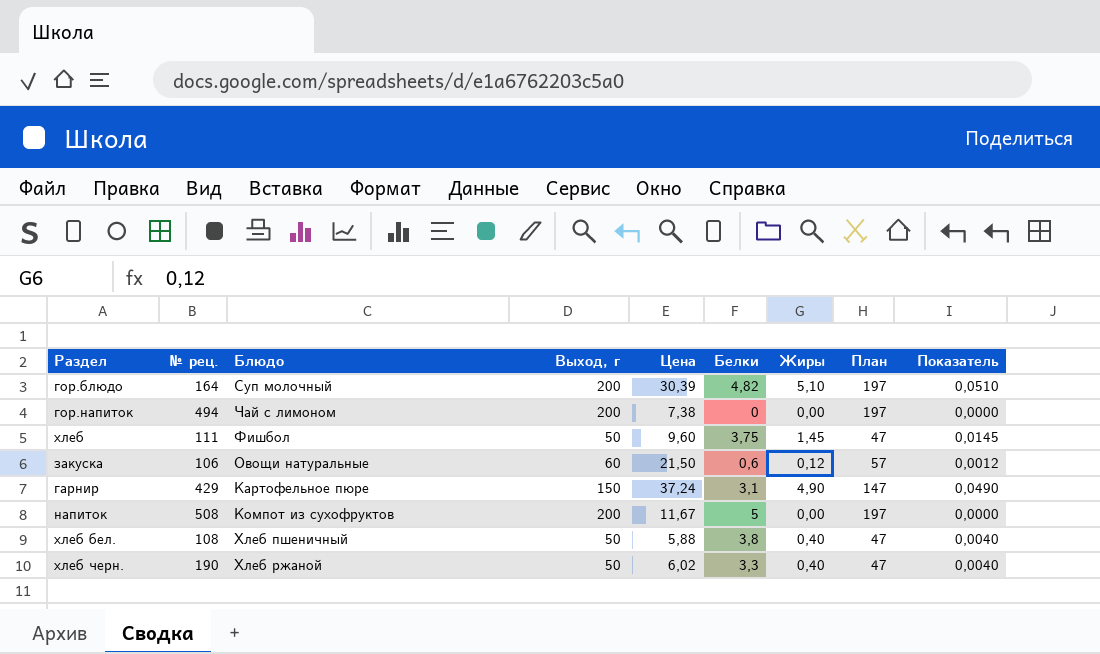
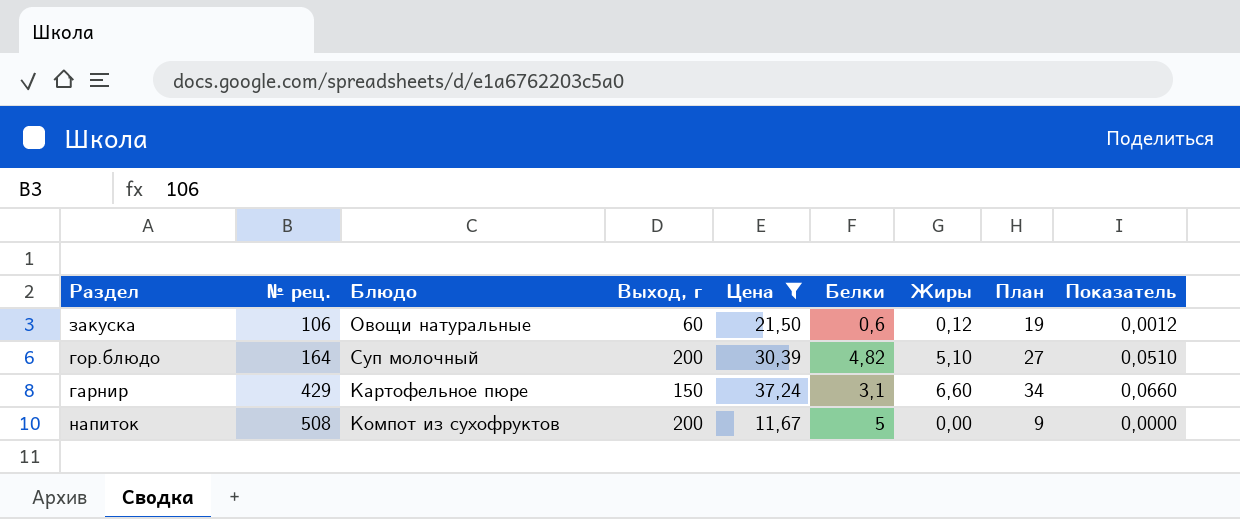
filter: none -> Цена >= 11,67
row order: none -> № рец. ascending
column План | formula: [Выход, г] - 3 -> [Цена] - 3
гарнир | Жиры: 4,90 -> 6,60
гарнир | Показатель: 0,0490 -> 0,0660

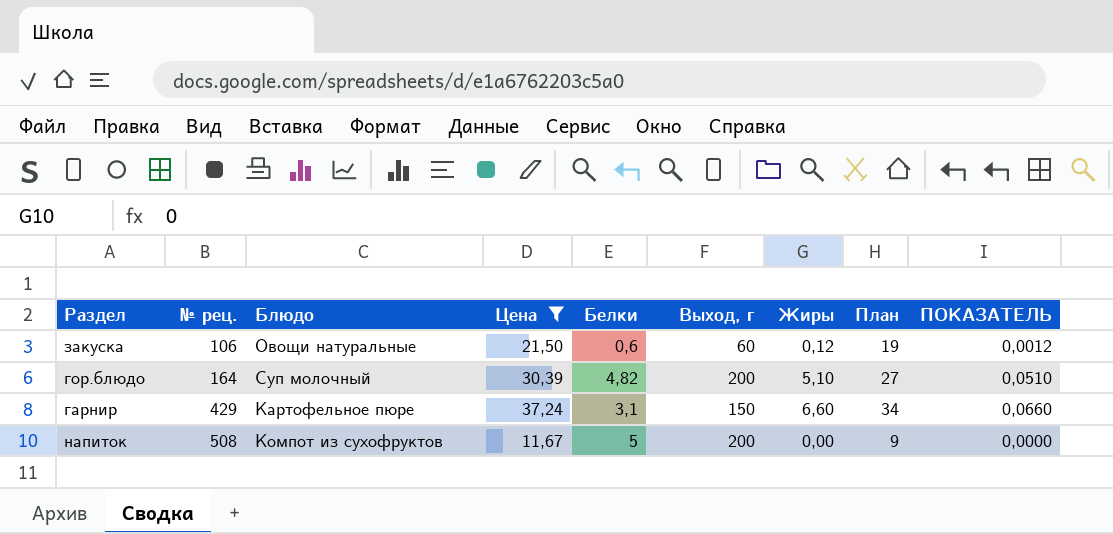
column Выход, г | position: 4 -> 6
column name: Показатель -> ПОКАЗАТЕЛЬ

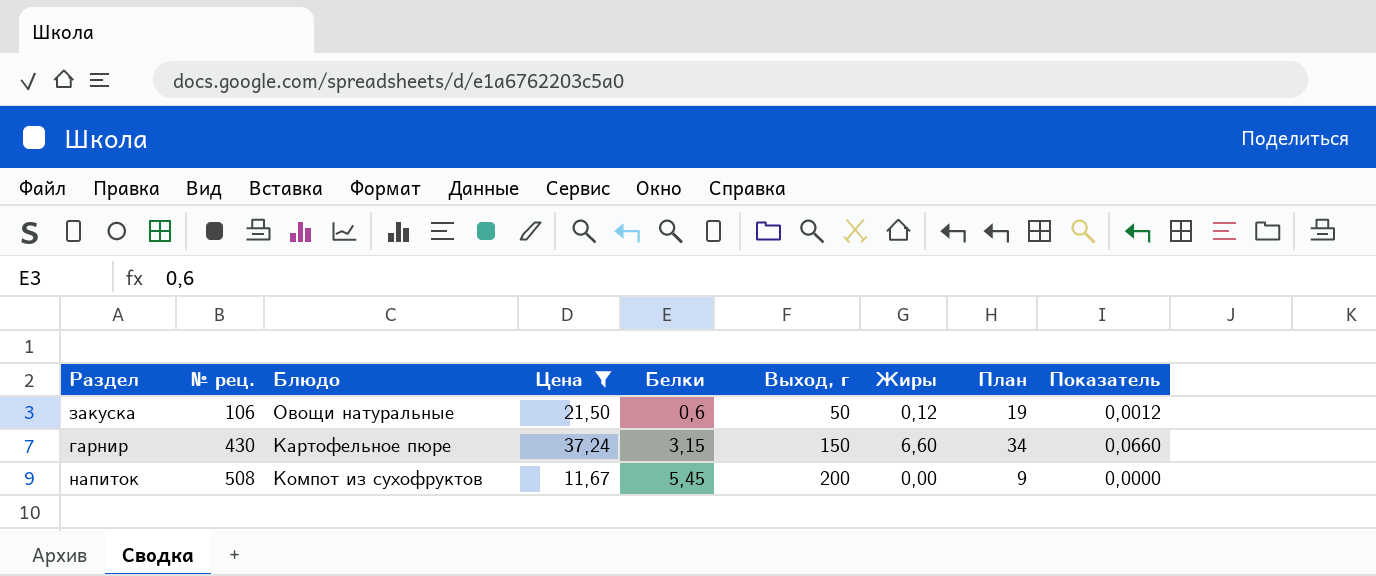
column name: ПОКАЗАТЕЛЬ -> Показатель
row гор.блюдо: 164 | Суп молочный | 30,39 | 4,82 | 200 | 5,10 | 27 | 0,0510 -> none
закуска | Выход, г: 60 -> 50
гарнир | № рец.: 429 -> 430
гарнир | Белки: 3,1 -> 3,15
напиток | Белки: 5 -> 5,45

